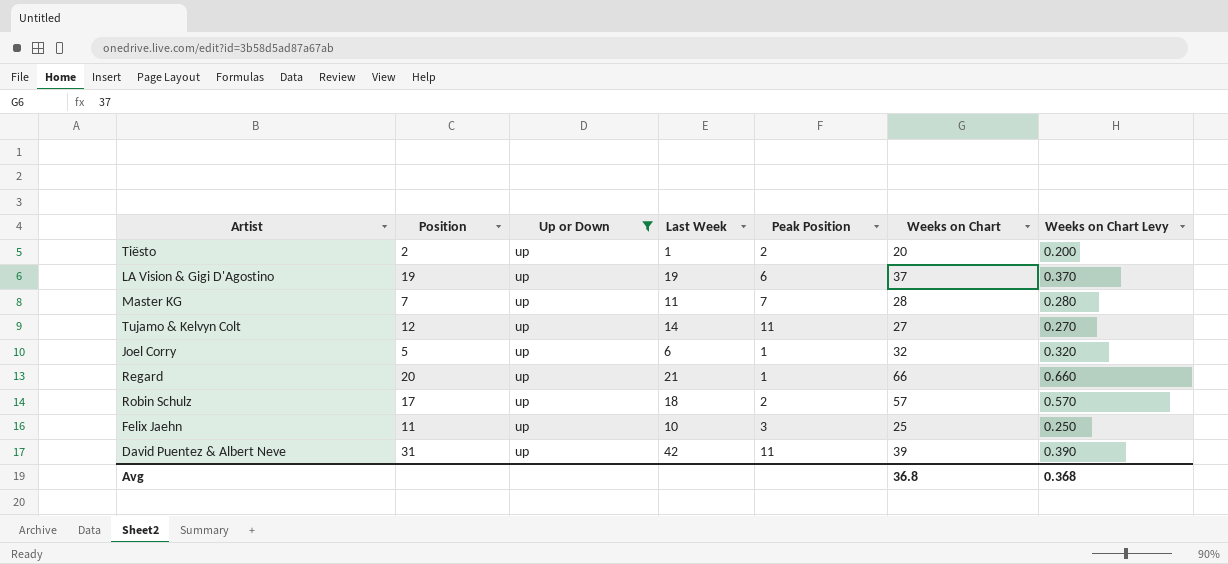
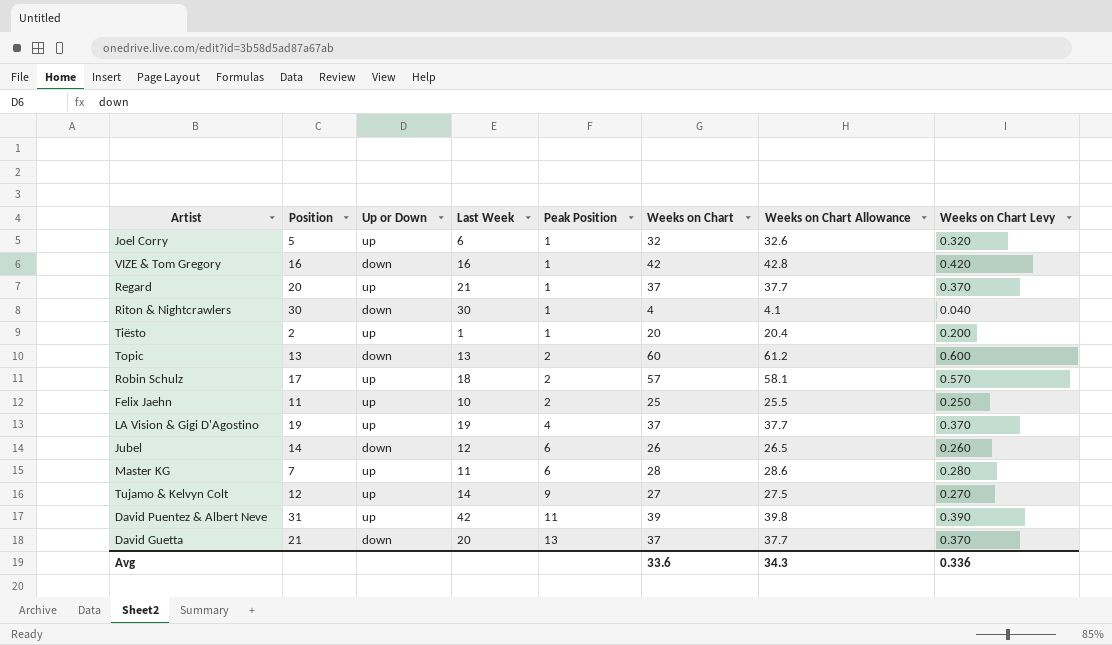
filter: Up or Down = up -> none
row order: none -> Peak Position ascending
column Weeks on Chart Allowance | formula: none -> [Weeks on Chart] * 1.02
Regard | Weeks on Chart: 66 -> 37
Regard | Weeks on Chart Levy: 0.660 -> 0.370
Tiësto | Peak Position: 2 -> 1
Felix Jaehn | Peak Position: 3 -> 2
LA Vision & Gigi D'Agostino | Peak Position: 6 -> 4
Master KG | Peak Position: 7 -> 6
Tujamo & Kelvyn Colt | Peak Position: 11 -> 9
Avg | Weeks on Chart: 36.8 -> 33.6
Avg | Weeks on Chart Levy: 0.368 -> 0.336

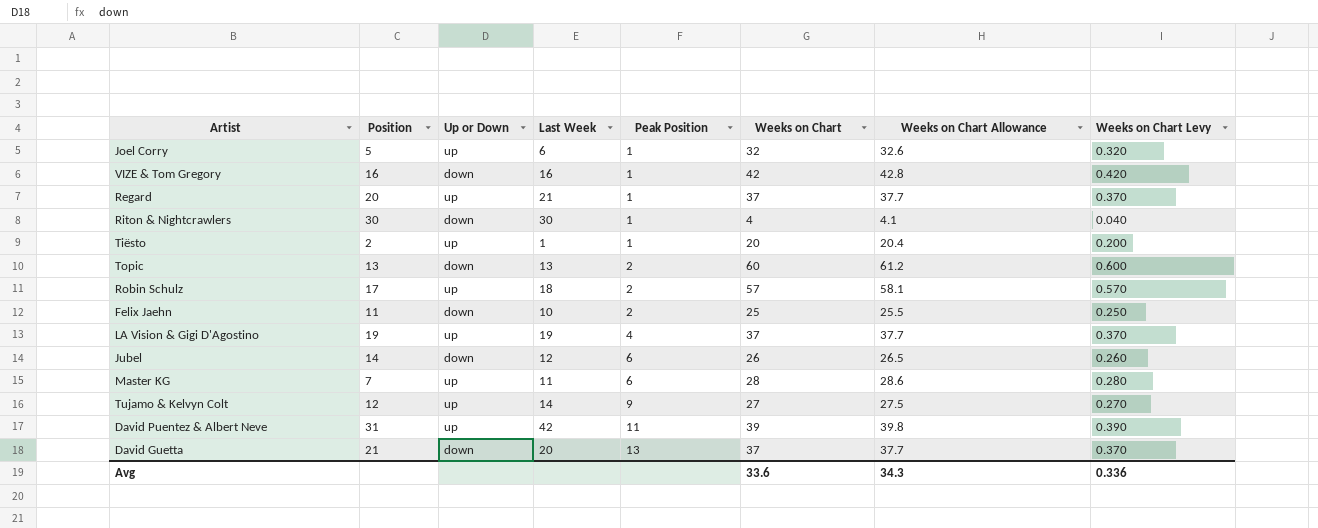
Felix Jaehn | Up or Down: up -> down

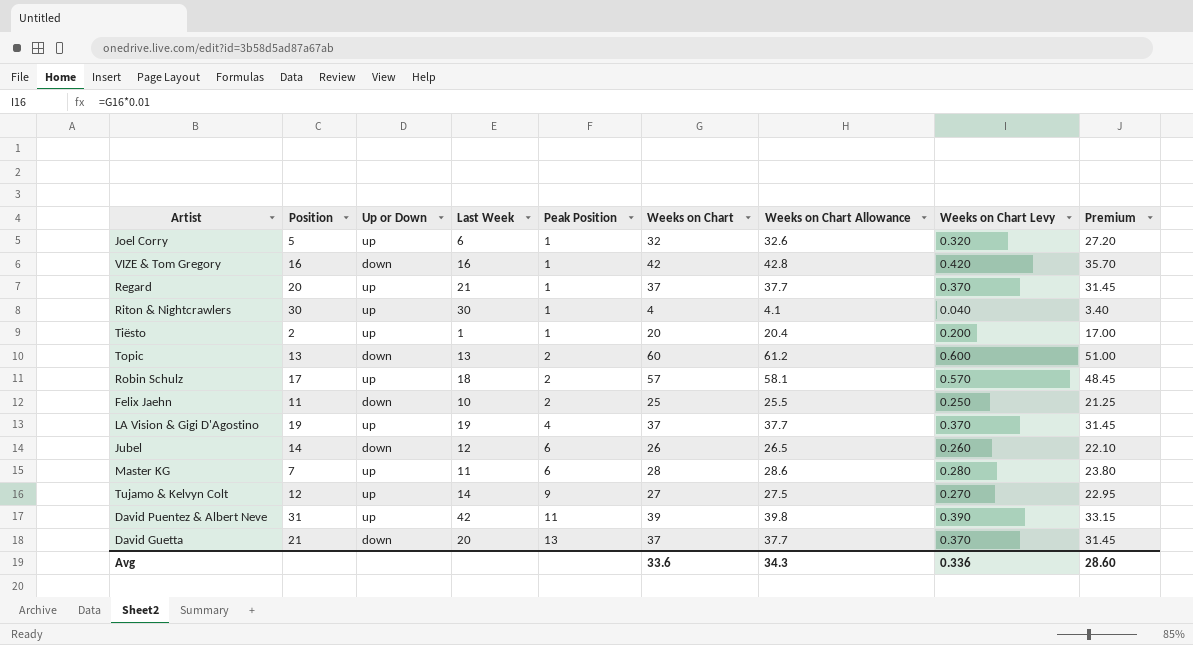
column Premium | formula: none -> [Weeks on Chart] * 0.85
Riton & Nightcrawlers | Up or Down: down -> up

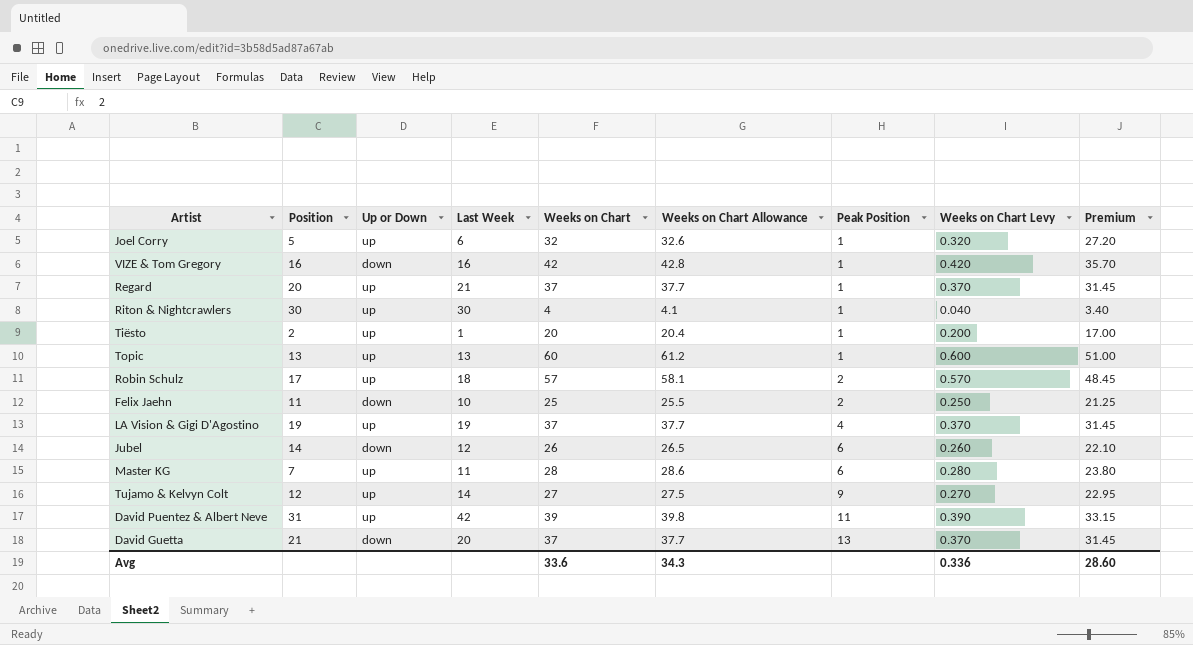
column Peak Position | position: 5 -> 7
Topic | Up or Down: down -> up
Topic | Peak Position: 2 -> 1

